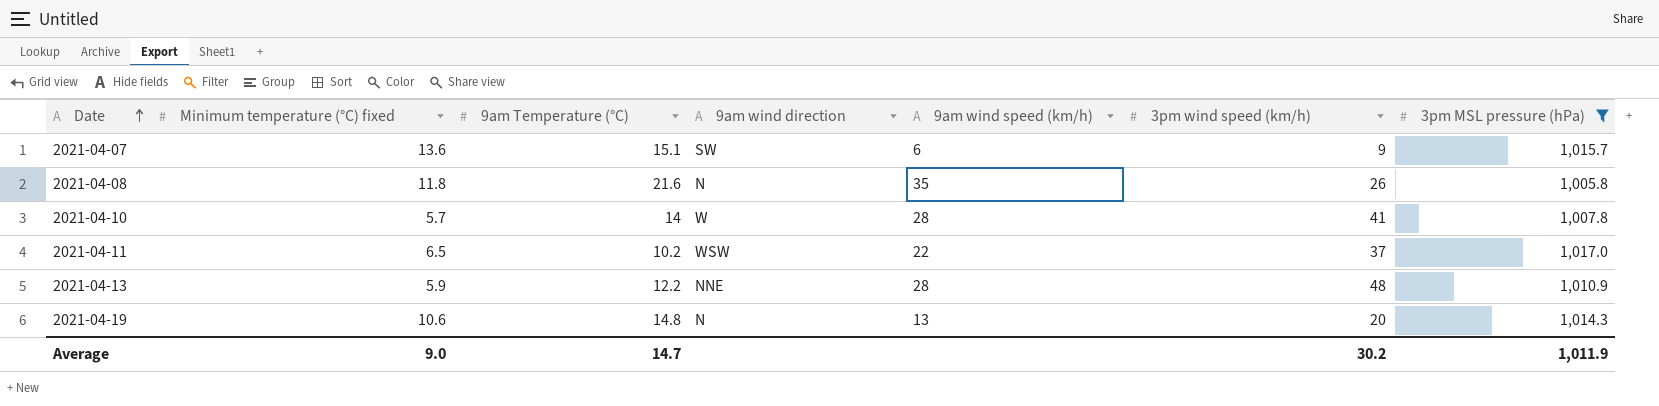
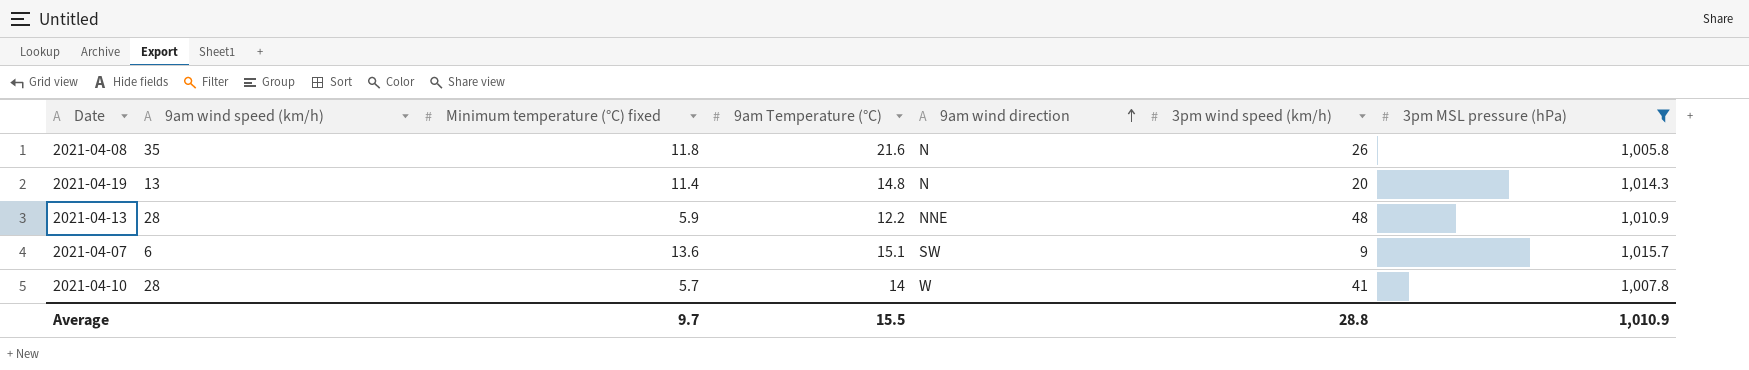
row order: Date ascending -> 9am wind direction ascending
column 9am wind speed (km/h) | position: 5 -> 2
row 2021-04-11: 6.5 | 10.2 | WSW | 22 | 37 | 1,017.0 -> none
2021-04-19 | Minimum temperature (°C) fixed: 10.6 -> 11.4
Average | Minimum temperature (°C) fixed: 9.0 -> 9.7
Average | 9am Temperature (°C): 14.7 -> 15.5
Average | 3pm wind speed (km/h): 30.2 -> 28.8
Average | 3pm MSL pressure (hPa): 1,011.9 -> 1,010.9

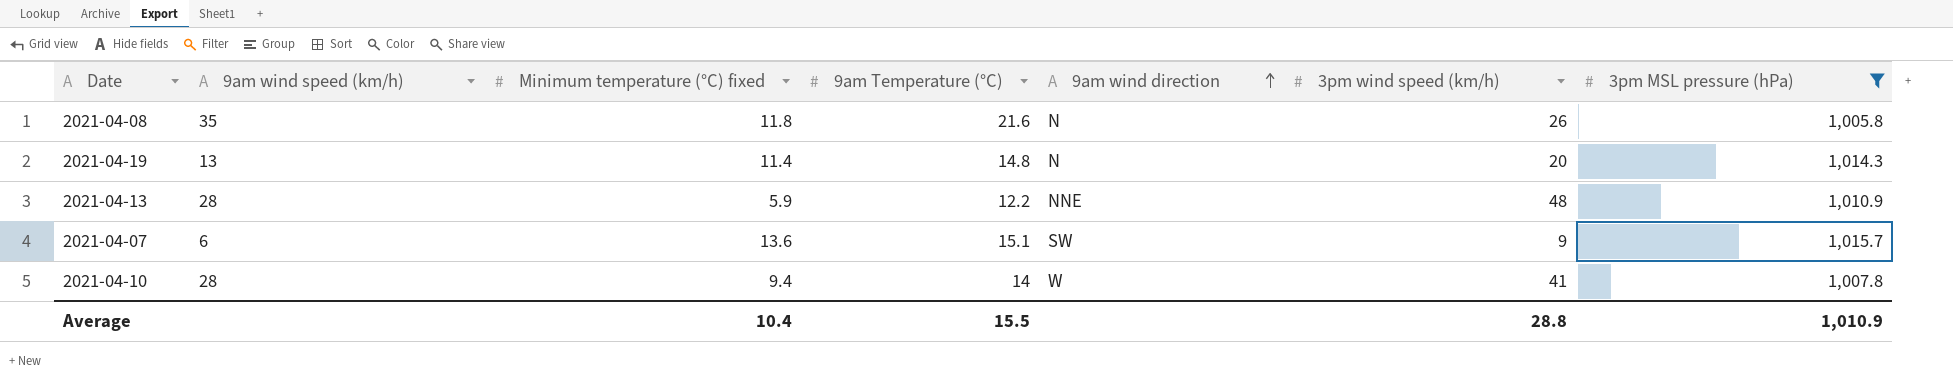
2021-04-10 | Minimum temperature (°C) fixed: 5.7 -> 9.4
Average | Minimum temperature (°C) fixed: 9.7 -> 10.4

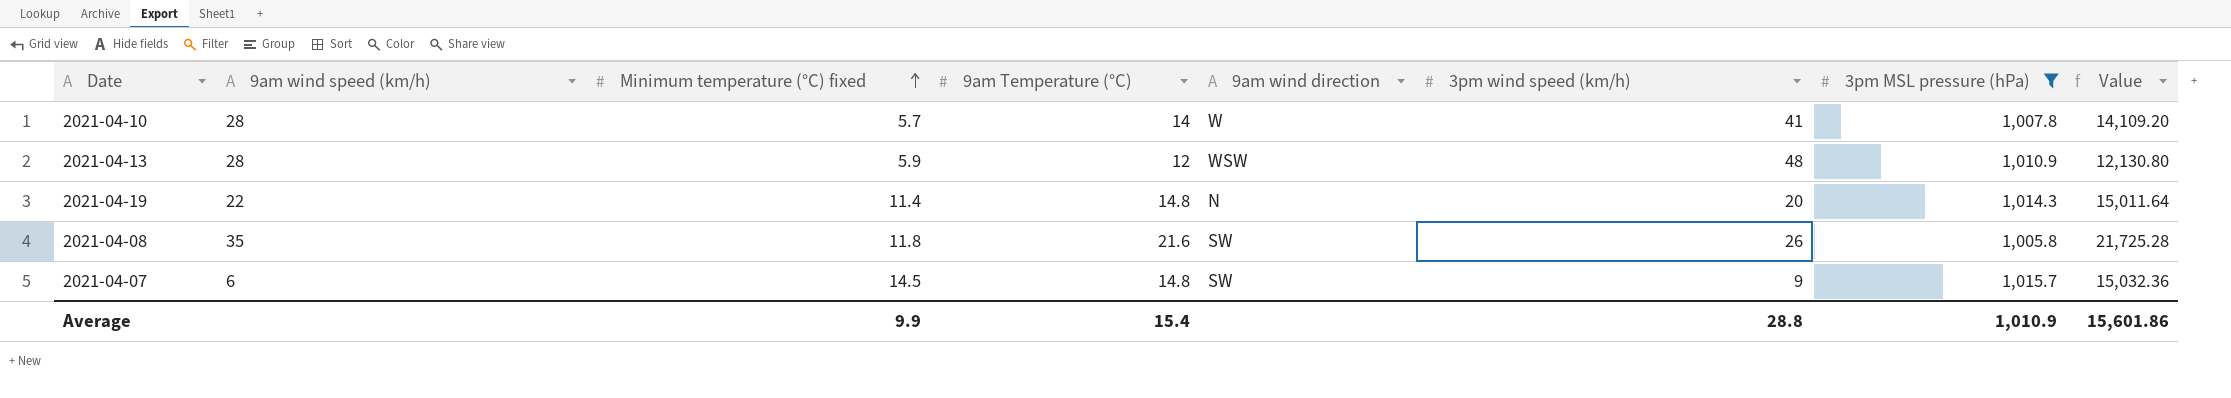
row order: 9am wind direction ascending -> Minimum temperature (°C) fixed ascending
column Value | formula: none -> [9am Temperature (°C)] * [3pm MSL pressure (hPa)]
2021-04-10 | Minimum temperature (°C) fixed: 9.4 -> 5.7
2021-04-13 | 9am Temperature (°C): 12.2 -> 12
2021-04-13 | 9am wind direction: NNE -> WSW
2021-04-19 | 9am wind speed (km/h): 13 -> 22
2021-04-08 | 9am wind direction: N -> SW
2021-04-07 | Minimum temperature (°C) fixed: 13.6 -> 14.5
2021-04-07 | 9am Temperature (°C): 15.1 -> 14.8
Average | Minimum temperature (°C) fixed: 10.4 -> 9.9
Average | 9am Temperature (°C): 15.5 -> 15.4

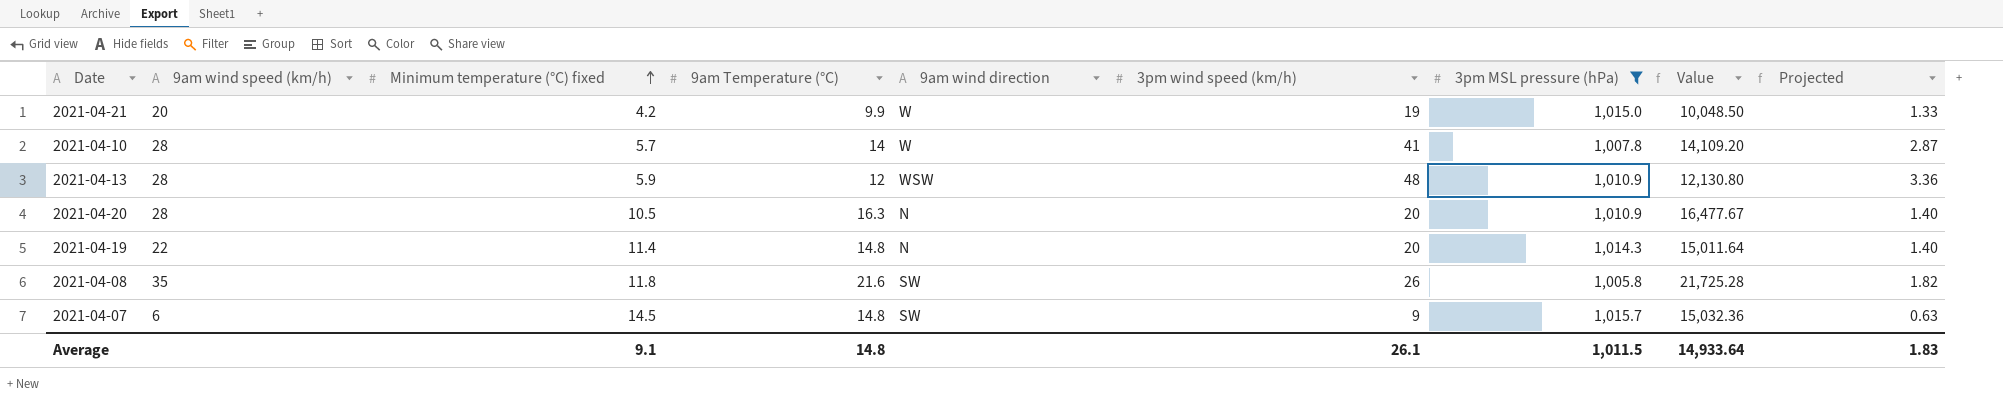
column Projected | formula: none -> [3pm wind speed (km/h)] * 0.07
row 2021-04-21: none -> 20 | 4.2 | 9.9 | W | 19 | 1,015.0 | 10,048.50 | 1.33
row 2021-04-20: none -> 28 | 10.5 | 16.3 | N | 20 | 1,010.9 | 16,477.67 | 1.40
Average | Minimum temperature (°C) fixed: 9.9 -> 9.1
Average | 9am Temperature (°C): 15.4 -> 14.8
Average | 3pm wind speed (km/h): 28.8 -> 26.1
Average | 3pm MSL pressure (hPa): 1,010.9 -> 1,011.5
Average | Value: 15,601.86 -> 14,933.64

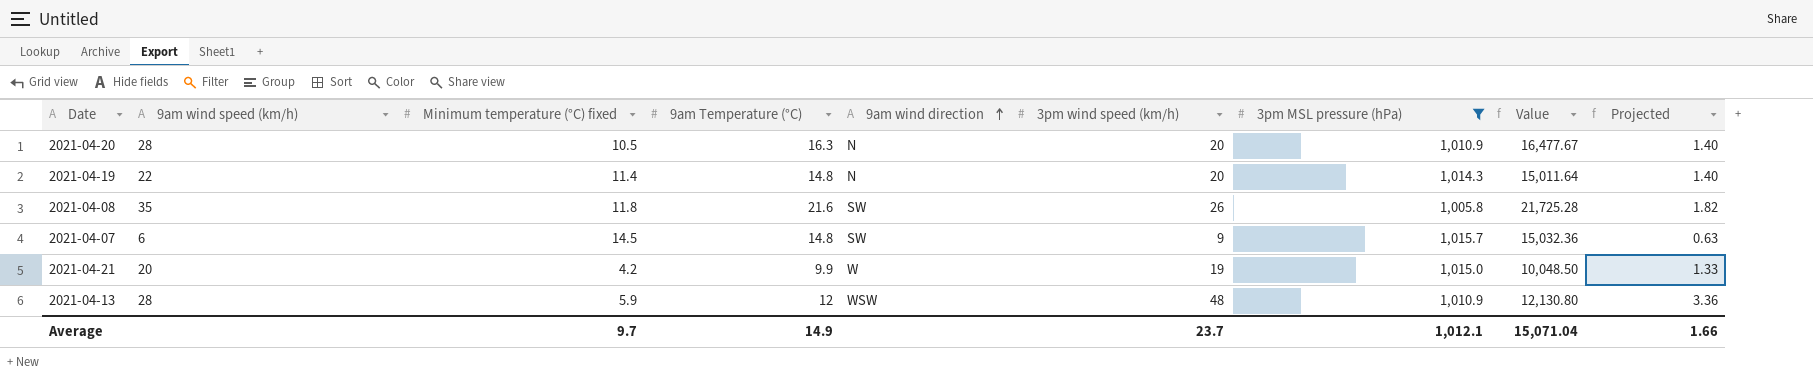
row order: Minimum temperature (°C) fixed ascending -> 9am wind direction ascending
row 2021-04-10: 28 | 5.7 | 14 | W | 41 | 1,007.8 | 14,109.20 | 2.87 -> none
Average | Minimum temperature (°C) fixed: 9.1 -> 9.7
Average | 9am Temperature (°C): 14.8 -> 14.9
Average | 3pm wind speed (km/h): 26.1 -> 23.7
Average | 3pm MSL pressure (hPa): 1,011.5 -> 1,012.1
Average | Value: 14,933.64 -> 15,071.04
Average | Projected: 1.83 -> 1.66

